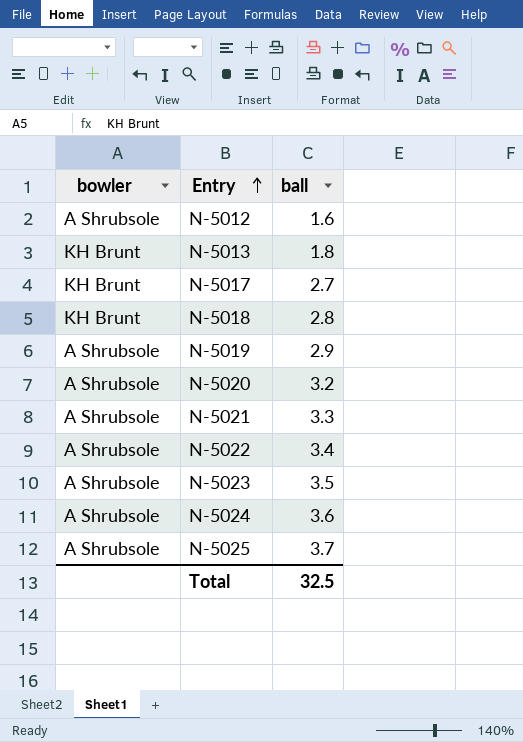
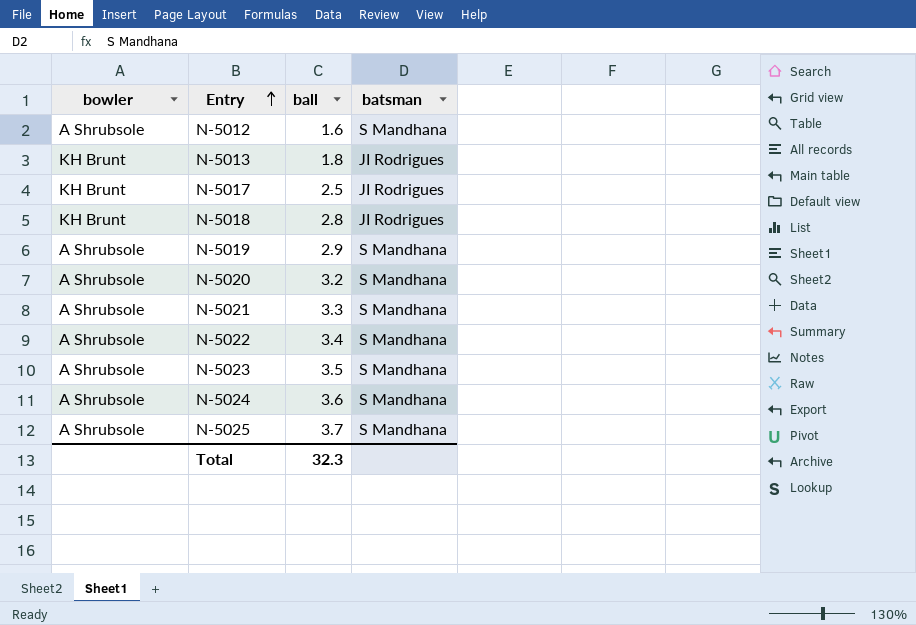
column batsman | position: none -> 4
N-5017 | ball: 2.7 -> 2.5
Total | ball: 32.5 -> 32.3

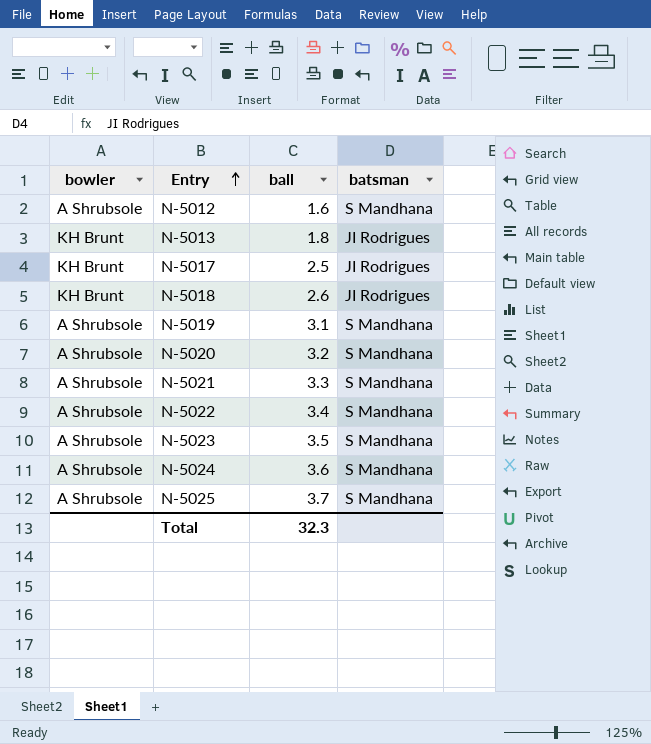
N-5018 | ball: 2.8 -> 2.6
N-5019 | ball: 2.9 -> 3.1

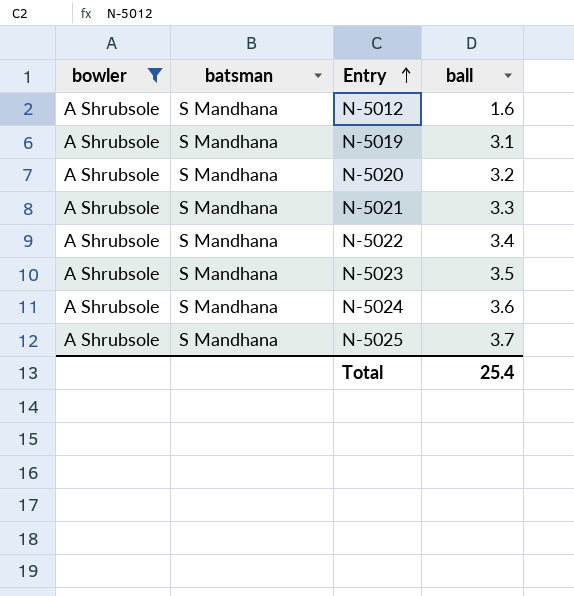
filter: none -> bowler = A Shrubsole
column batsman | position: 4 -> 2
Total | ball: 32.3 -> 25.4

